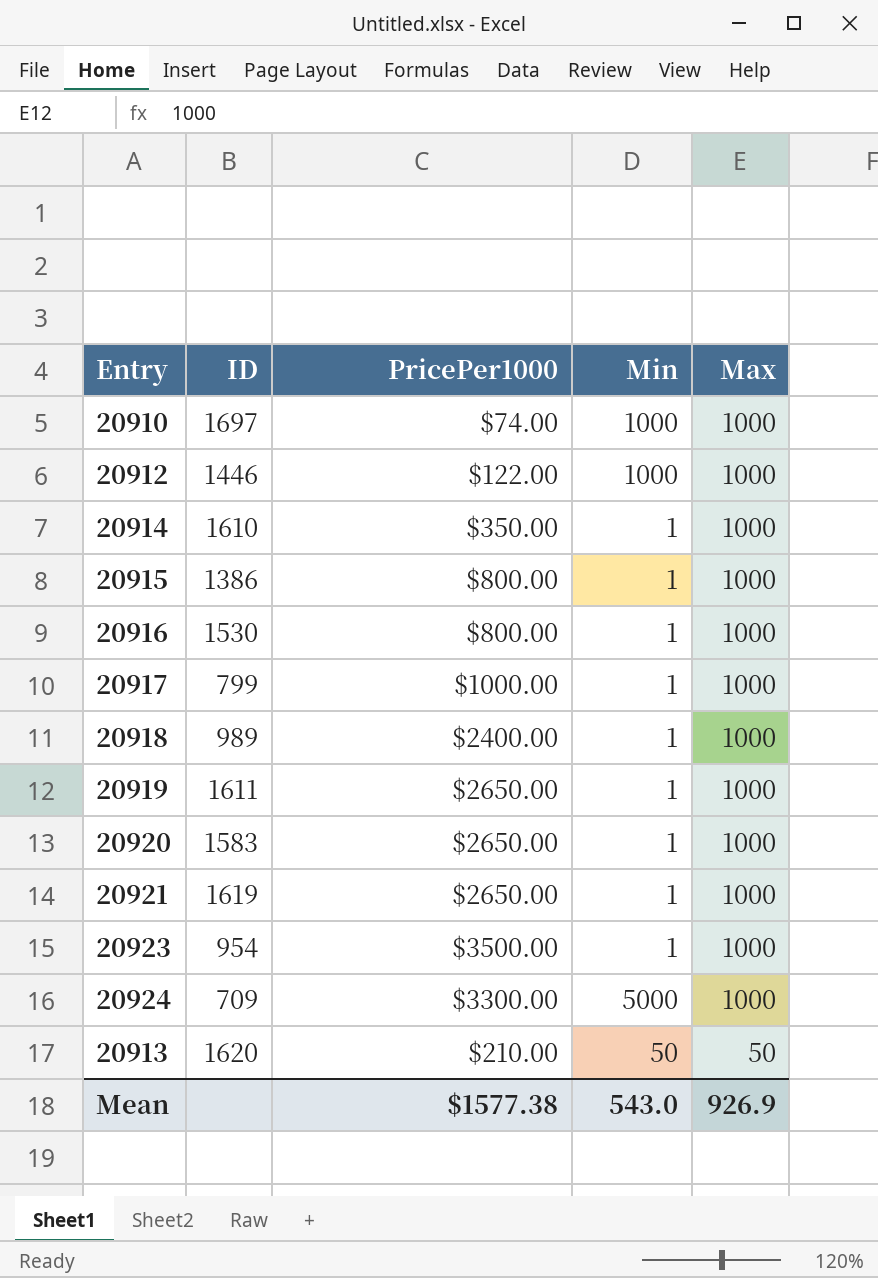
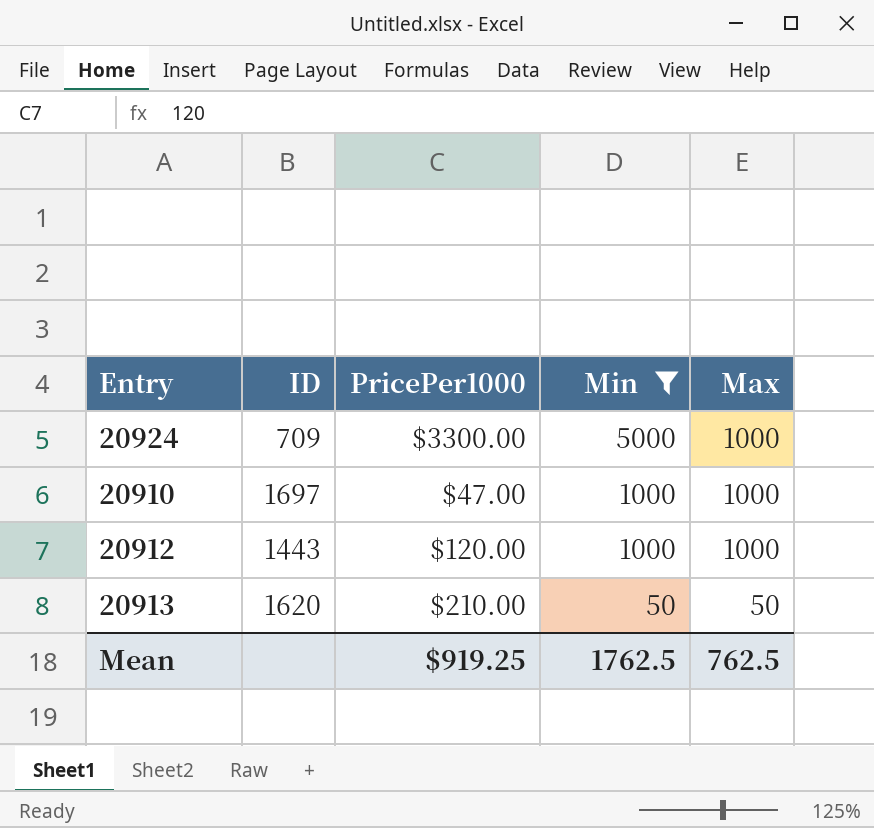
filter: none -> Min != 1
row order: Max descending -> Min descending
20910 | PricePer1000: $74.00 -> $47.00
20912 | ID: 1446 -> 1443
20912 | PricePer1000: $122.00 -> $120.00
Mean | PricePer1000: $1577.38 -> $919.25
Mean | Min: 543.0 -> 1762.5
Mean | Max: 926.9 -> 762.5

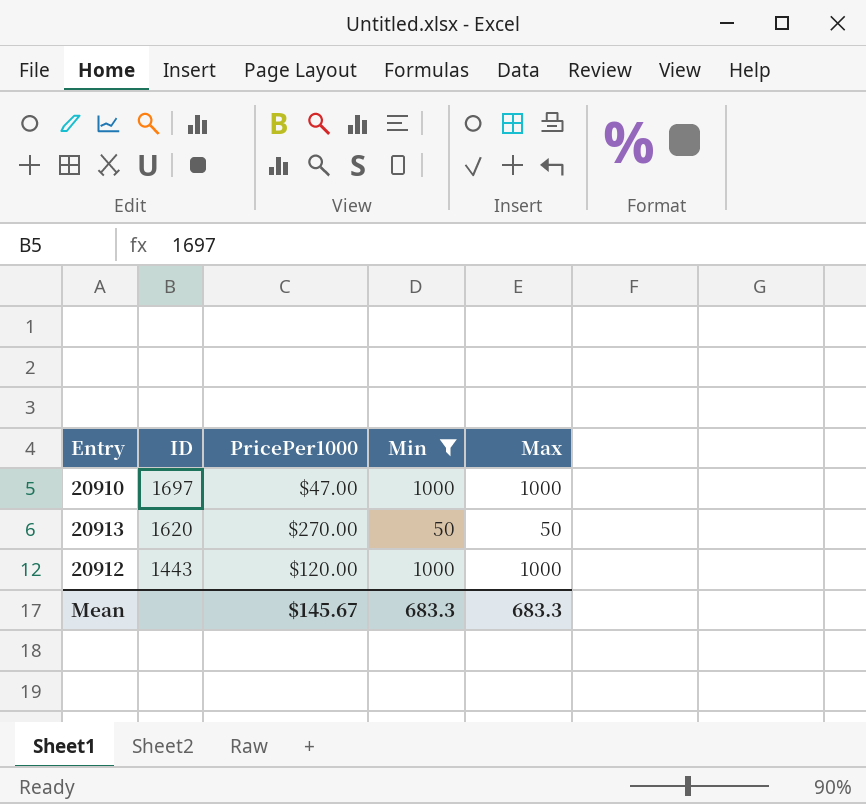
row order: Min descending -> ID descending
row 20924: 709 | $3300.00 | 5000 | 1000 -> none
20913 | PricePer1000: $210.00 -> $270.00
Mean | PricePer1000: $919.25 -> $145.67
Mean | Min: 1762.5 -> 683.3
Mean | Max: 762.5 -> 683.3

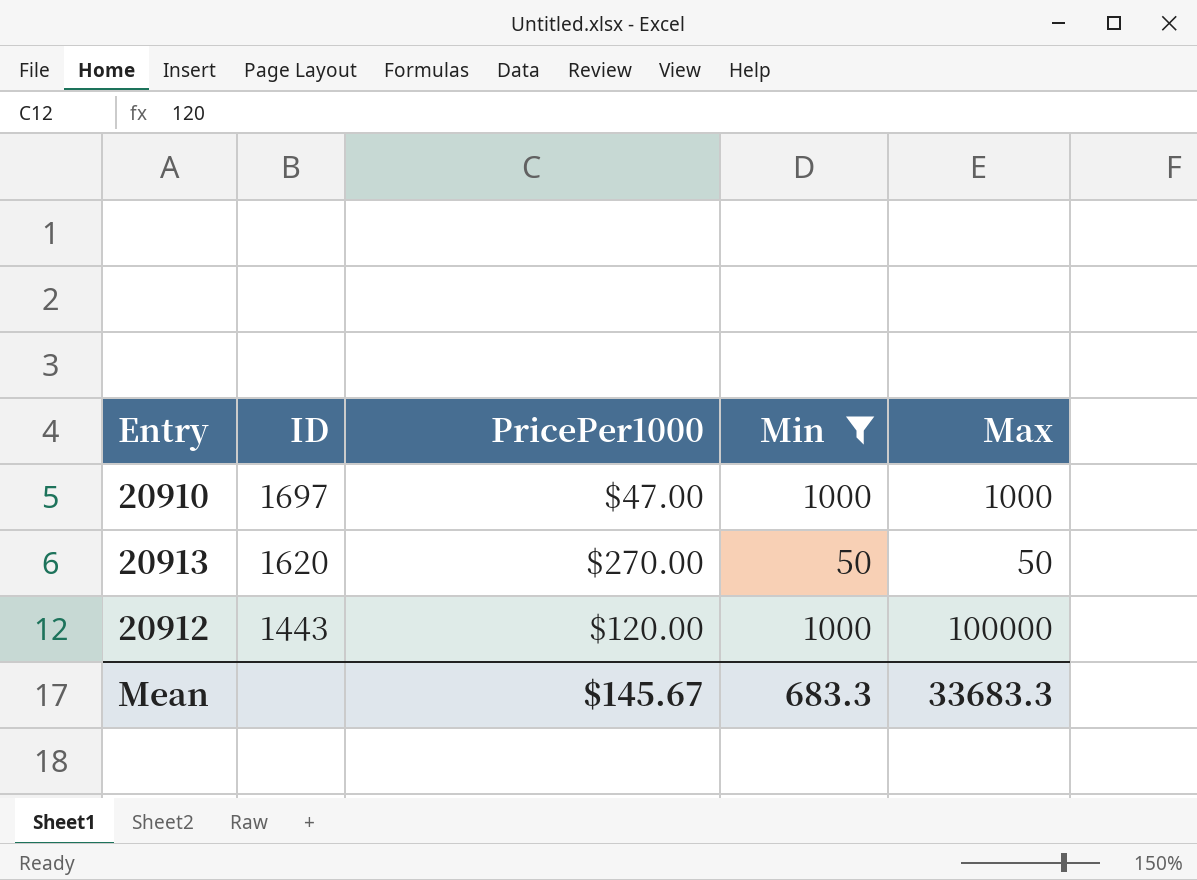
20912 | Max: 1000 -> 100000
Mean | Max: 683.3 -> 33683.3

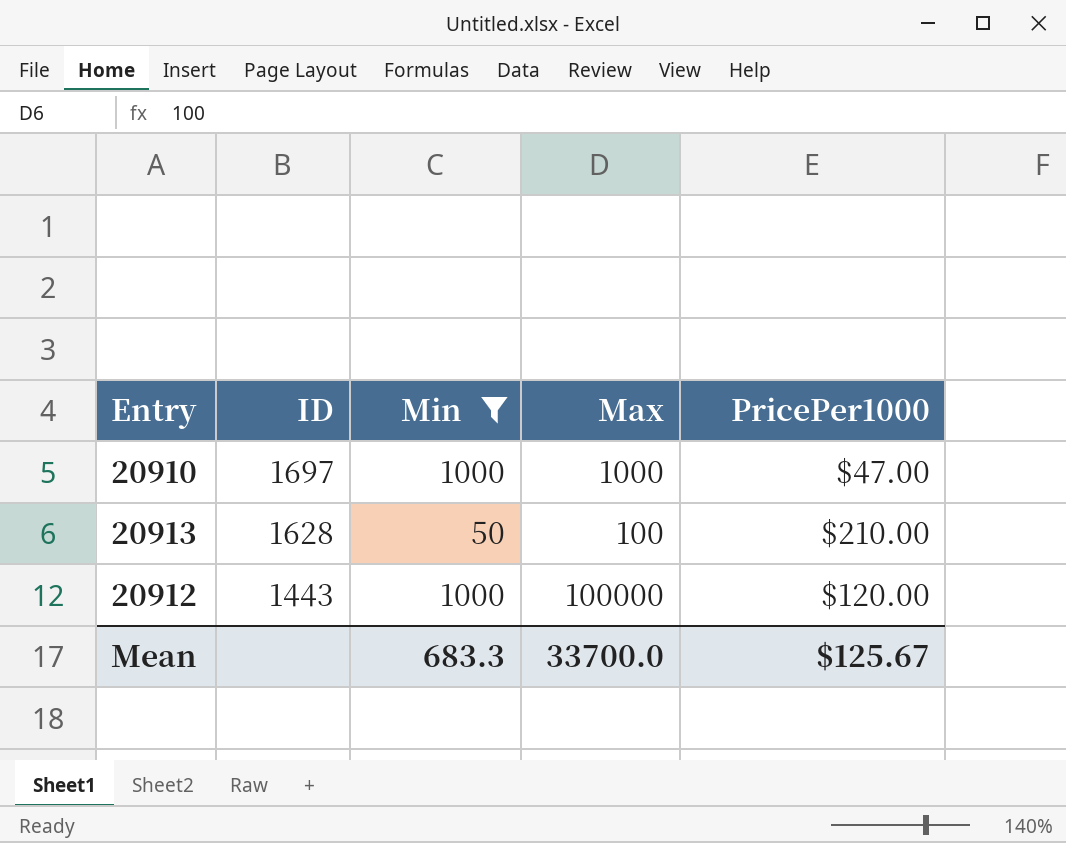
column PricePer1000 | position: 3 -> 5
20913 | ID: 1620 -> 1628
20913 | Max: 50 -> 100
20913 | PricePer1000: $270.00 -> $210.00
Mean | Max: 33683.3 -> 33700.0
Mean | PricePer1000: $145.67 -> $125.67

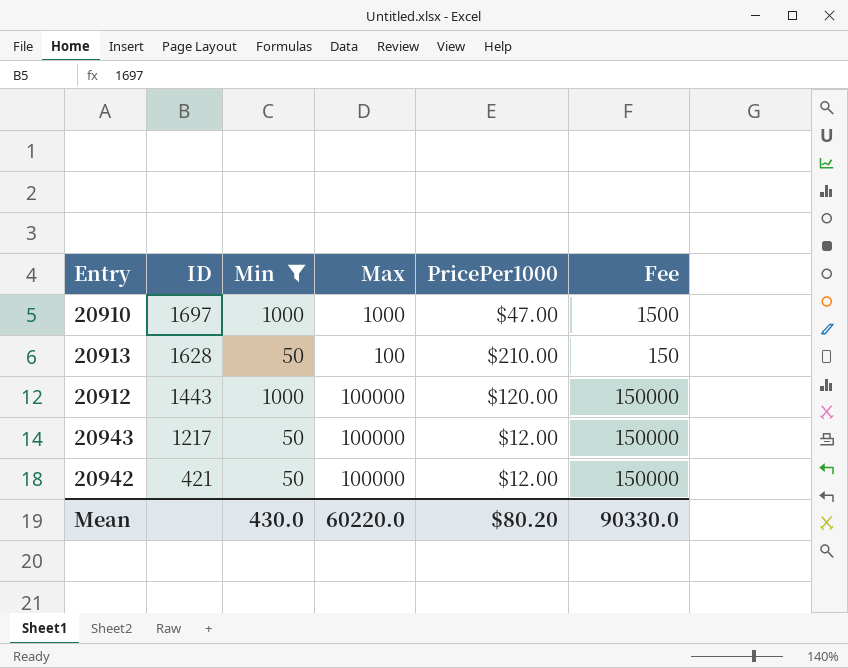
column Fee | formula: none -> [Max] * 1.5
row 20943: none -> 1217 | 50 | 100000 | $12.00 | 150000
row 20942: none -> 421 | 50 | 100000 | $12.00 | 150000
Mean | Min: 683.3 -> 430.0
Mean | Max: 33700.0 -> 60220.0
Mean | PricePer1000: $125.67 -> $80.20

